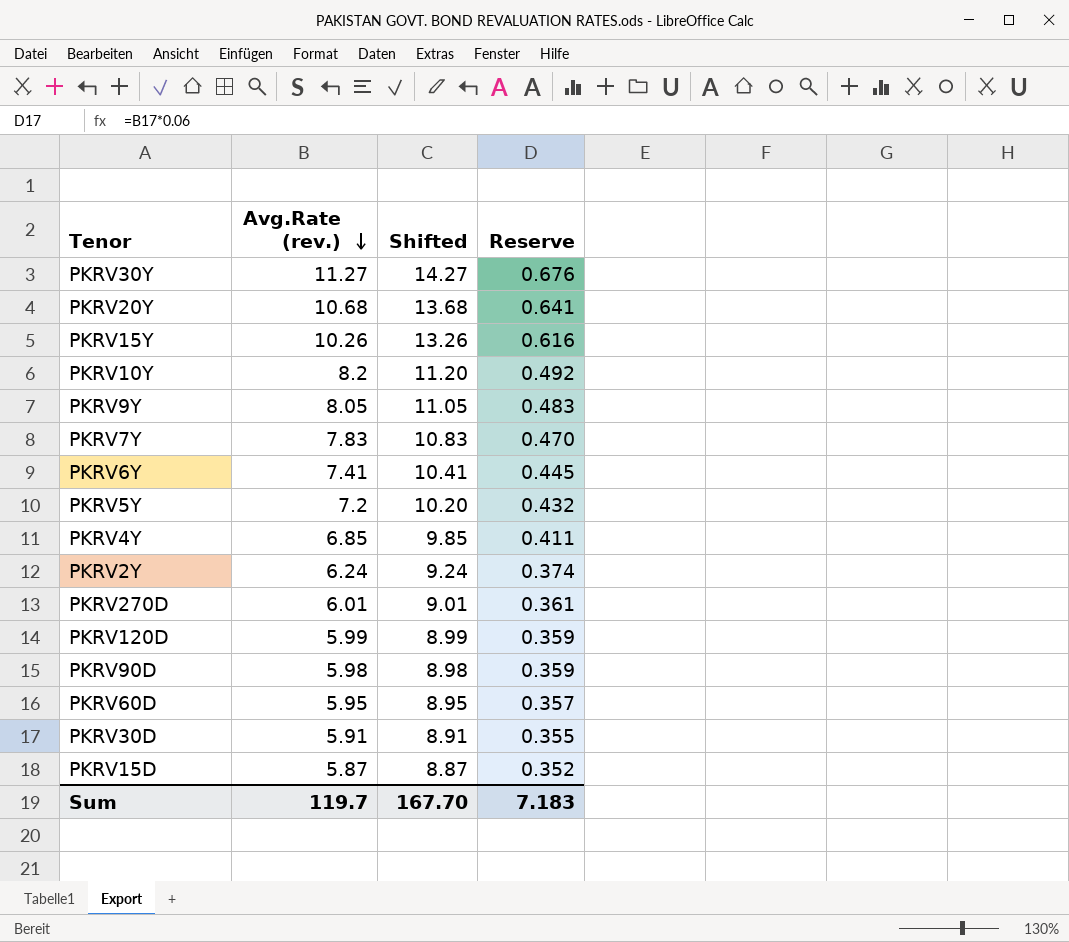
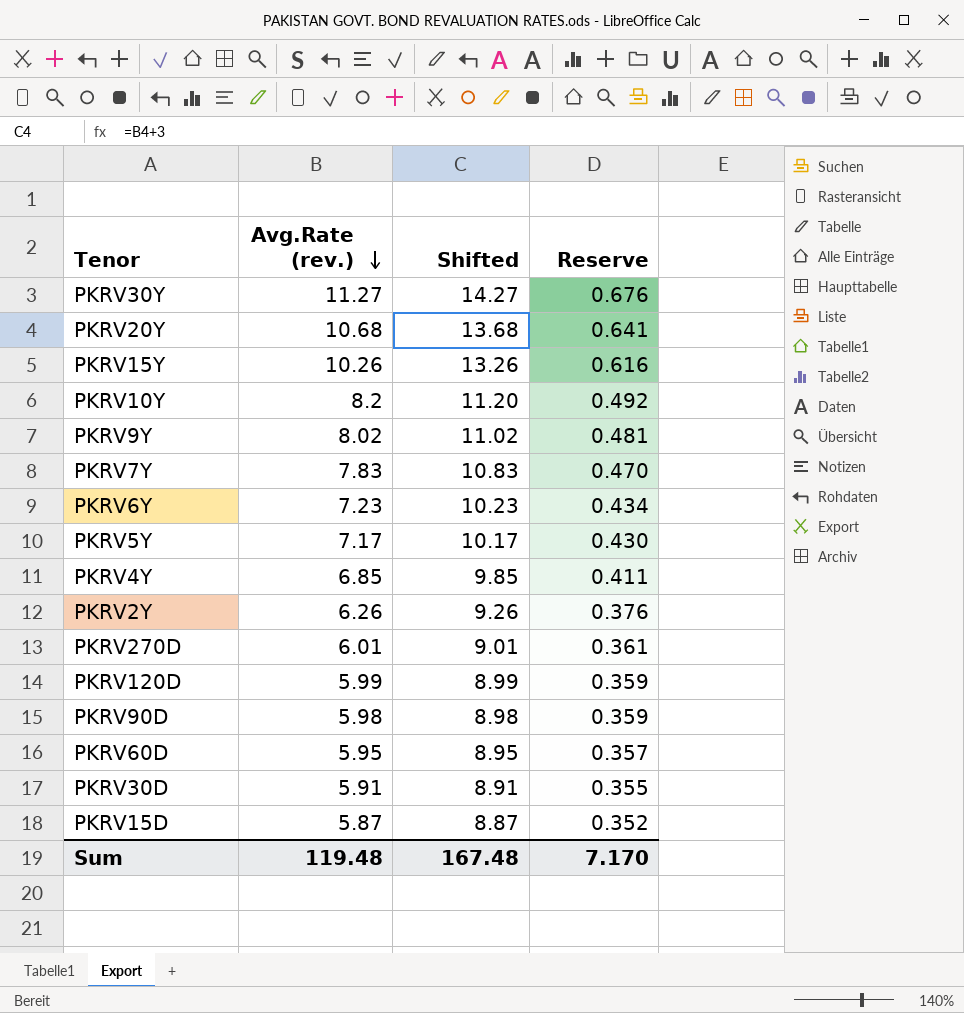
PKRV9Y | Avg.Rate (rev.): 8.05 -> 8.02
PKRV9Y | Shifted: 11.05 -> 11.02
PKRV9Y | Reserve: 0.483 -> 0.481
PKRV6Y | Avg.Rate (rev.): 7.41 -> 7.23
PKRV6Y | Shifted: 10.41 -> 10.23
PKRV6Y | Reserve: 0.445 -> 0.434
PKRV5Y | Avg.Rate (rev.): 7.2 -> 7.17
PKRV5Y | Shifted: 10.20 -> 10.17
PKRV5Y | Reserve: 0.432 -> 0.430
PKRV2Y | Avg.Rate (rev.): 6.24 -> 6.26
PKRV2Y | Shifted: 9.24 -> 9.26
PKRV2Y | Reserve: 0.374 -> 0.376
Sum | Avg.Rate (rev.): 119.7 -> 119.48
Sum | Shifted: 167.70 -> 167.48
Sum | Reserve: 7.183 -> 7.170

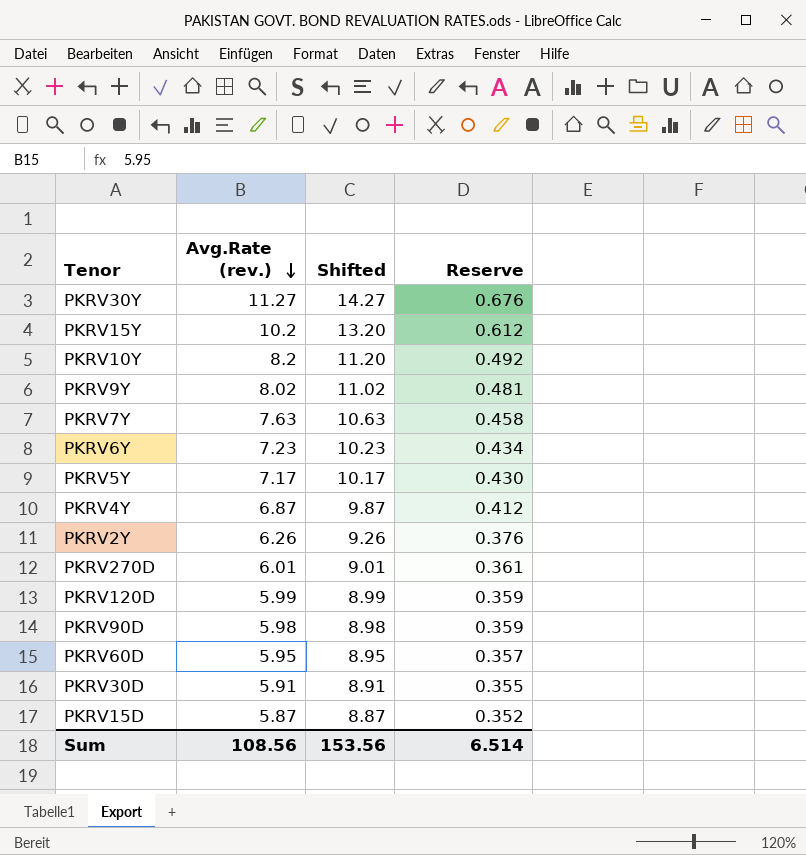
row PKRV20Y: 10.68 | 13.68 | 0.641 -> none
PKRV15Y | Avg.Rate (rev.): 10.26 -> 10.2
PKRV15Y | Shifted: 13.26 -> 13.20
PKRV15Y | Reserve: 0.616 -> 0.612
PKRV7Y | Avg.Rate (rev.): 7.83 -> 7.63
PKRV7Y | Shifted: 10.83 -> 10.63
PKRV7Y | Reserve: 0.470 -> 0.458
PKRV4Y | Avg.Rate (rev.): 6.85 -> 6.87
PKRV4Y | Shifted: 9.85 -> 9.87
PKRV4Y | Reserve: 0.411 -> 0.412
Sum | Avg.Rate (rev.): 119.48 -> 108.56
Sum | Shifted: 167.48 -> 153.56
Sum | Reserve: 7.170 -> 6.514

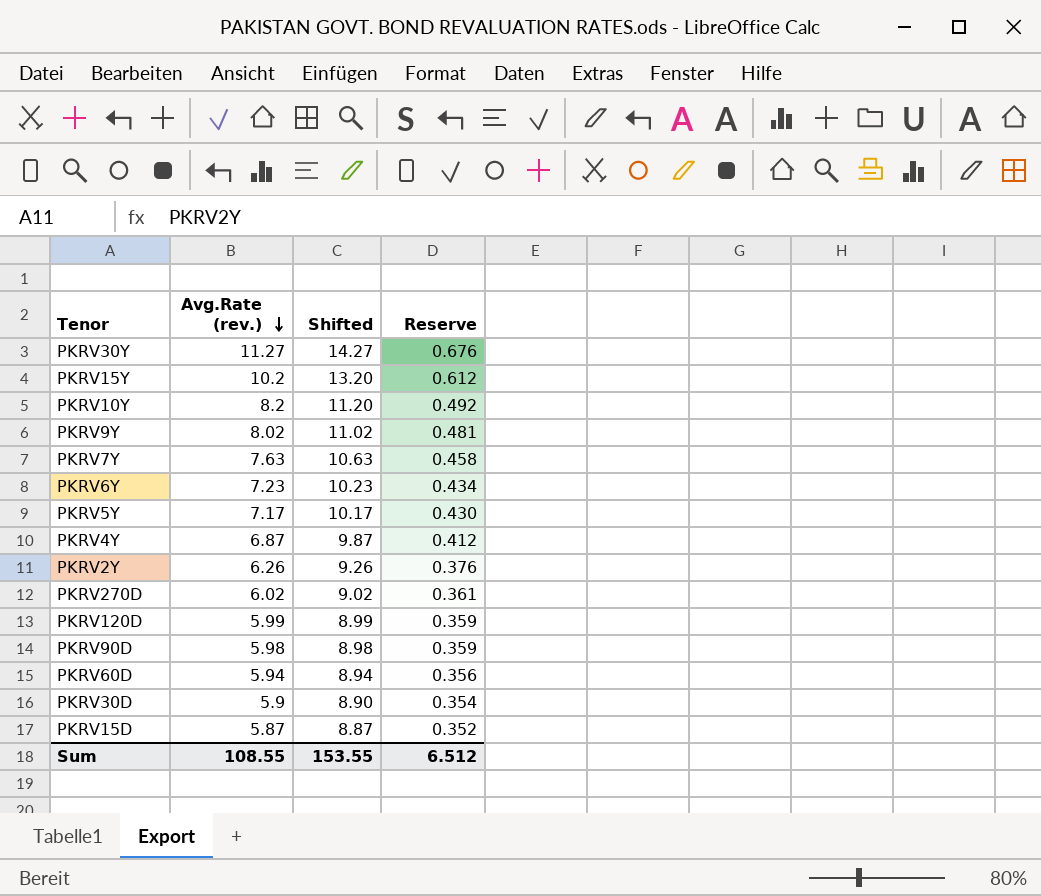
PKRV270D | Avg.Rate (rev.): 6.01 -> 6.02
PKRV270D | Shifted: 9.01 -> 9.02
PKRV60D | Avg.Rate (rev.): 5.95 -> 5.94
PKRV60D | Shifted: 8.95 -> 8.94
PKRV60D | Reserve: 0.357 -> 0.356
PKRV30D | Avg.Rate (rev.): 5.91 -> 5.9
PKRV30D | Shifted: 8.91 -> 8.90
PKRV30D | Reserve: 0.355 -> 0.354
Sum | Avg.Rate (rev.): 108.56 -> 108.55
Sum | Shifted: 153.56 -> 153.55
Sum | Reserve: 6.514 -> 6.512

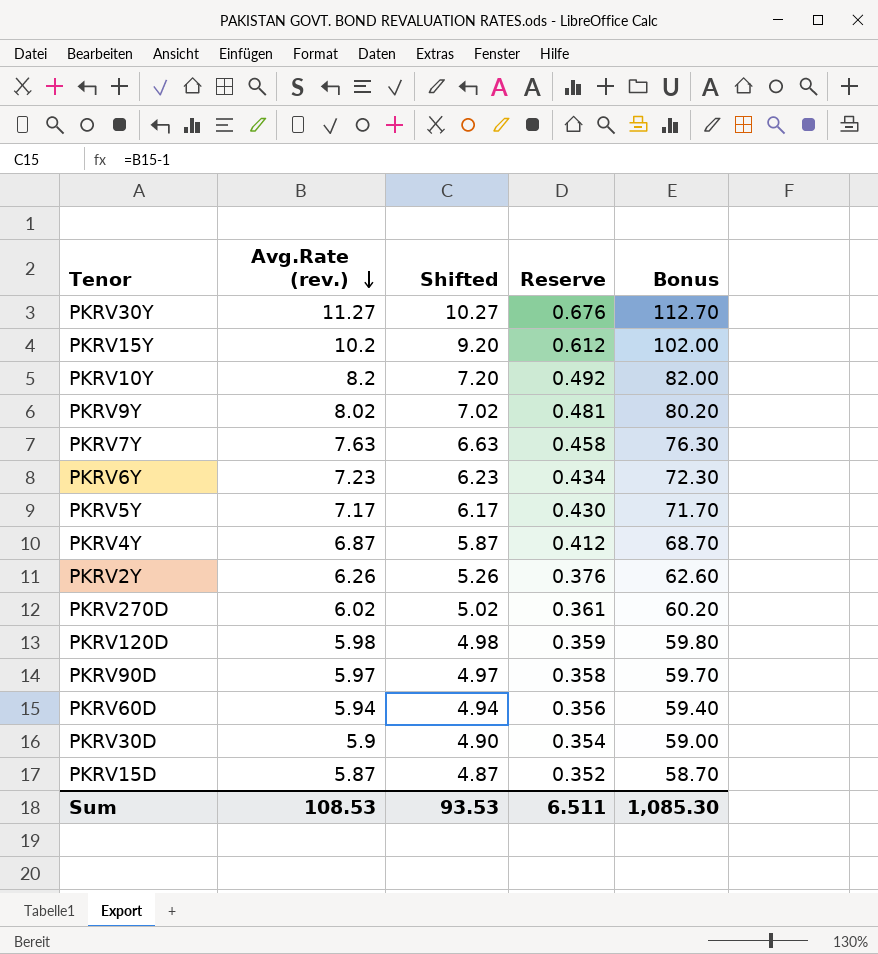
column Shifted | formula: [Avg.Rate (rev.)] + 3 -> [Avg.Rate (rev.)] - 1
column Bonus | formula: none -> [Avg.Rate (rev.)] * 10
PKRV120D | Avg.Rate (rev.): 5.99 -> 5.98
PKRV90D | Avg.Rate (rev.): 5.98 -> 5.97
PKRV90D | Reserve: 0.359 -> 0.358
Sum | Avg.Rate (rev.): 108.55 -> 108.53
Sum | Shifted: 153.55 -> 93.53
Sum | Reserve: 6.512 -> 6.511

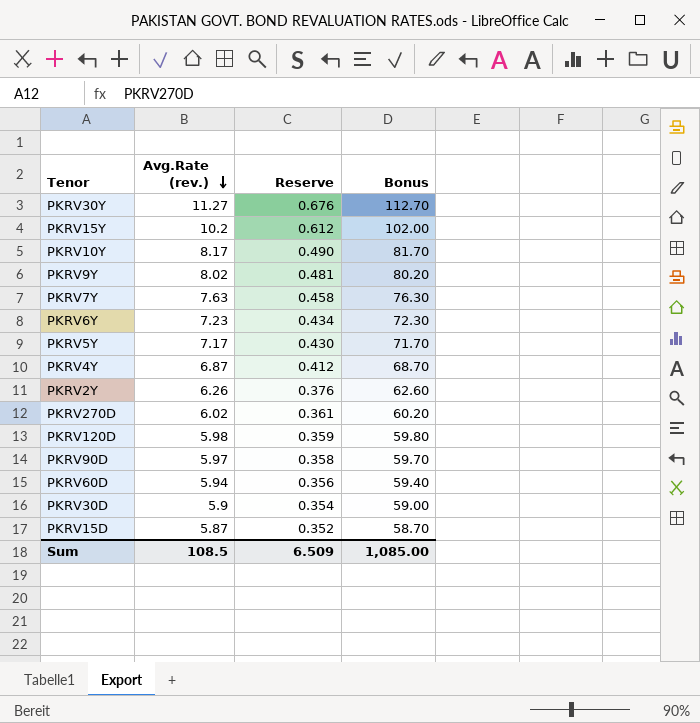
column Shifted | formula: [Avg.Rate (rev.)] - 1 -> none
PKRV10Y | Avg.Rate (rev.): 8.2 -> 8.17
PKRV10Y | Reserve: 0.492 -> 0.490
PKRV10Y | Bonus: 82.00 -> 81.70
Sum | Avg.Rate (rev.): 108.53 -> 108.5
Sum | Reserve: 6.511 -> 6.509
Sum | Bonus: 1,085.30 -> 1,085.00

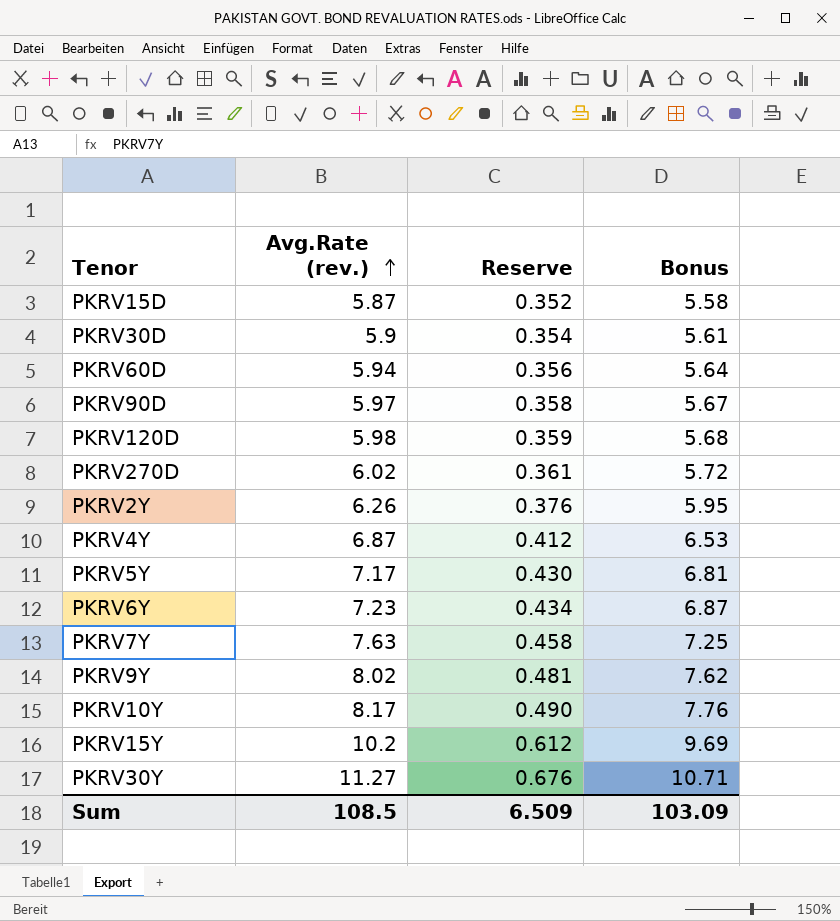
row order: Avg.Rate (rev.) descending -> Avg.Rate (rev.) ascending
column Bonus | formula: [Avg.Rate (rev.)] * 10 -> [Avg.Rate (rev.)] * 0.95
Sum | Bonus: 1,085.00 -> 103.09

